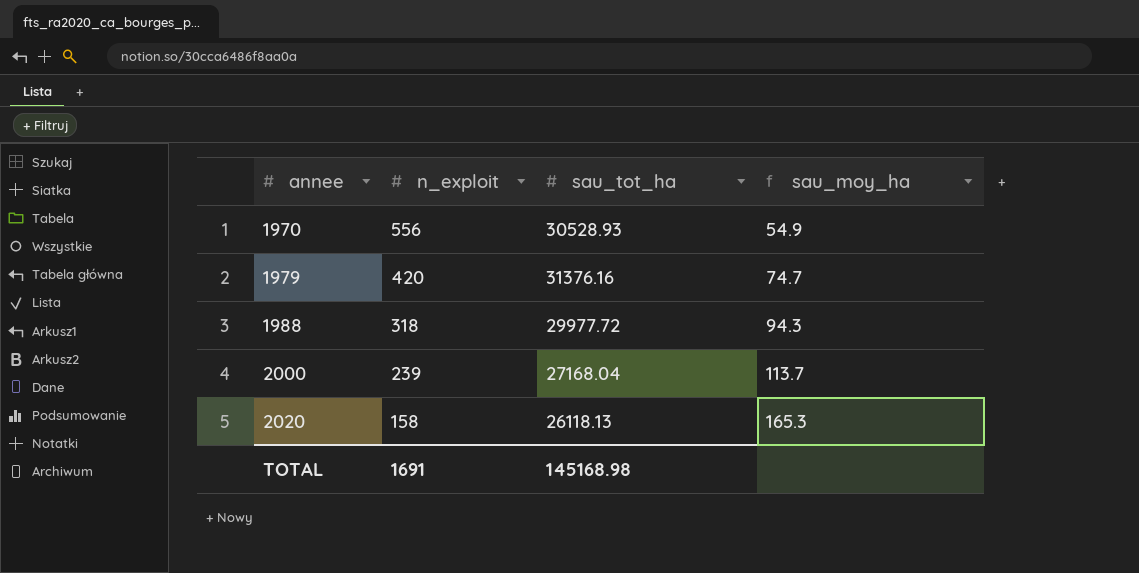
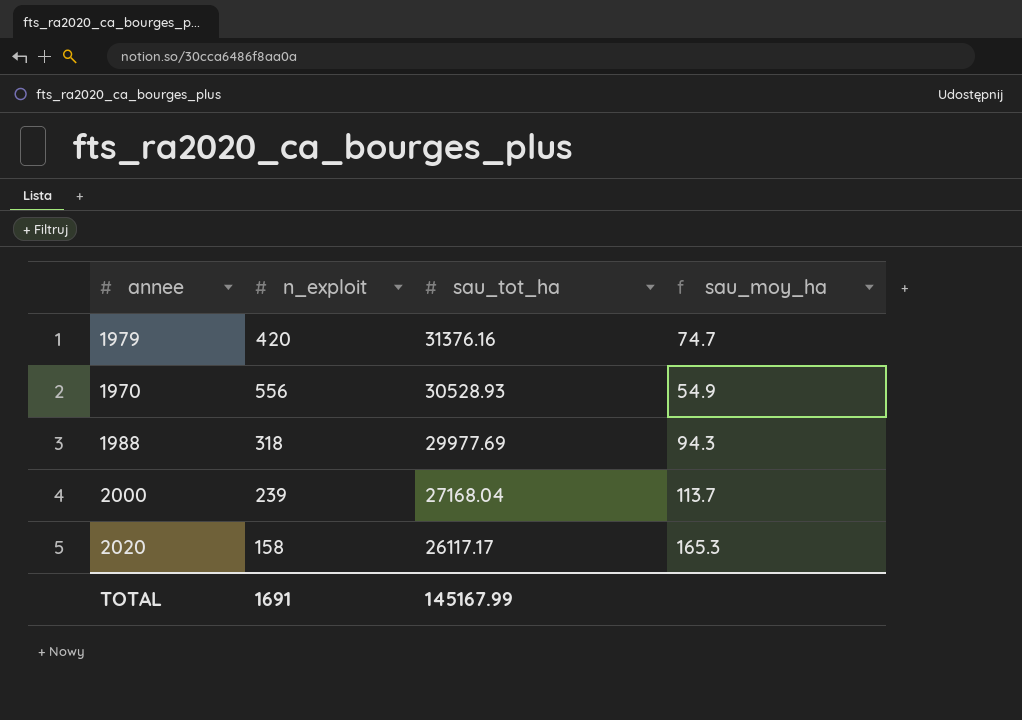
row order: annee ascending -> sau_tot_ha descending
1988 | sau_tot_ha: 29977.72 -> 29977.69
2020 | sau_tot_ha: 26118.13 -> 26117.17
TOTAL | sau_tot_ha: 145168.98 -> 145167.99

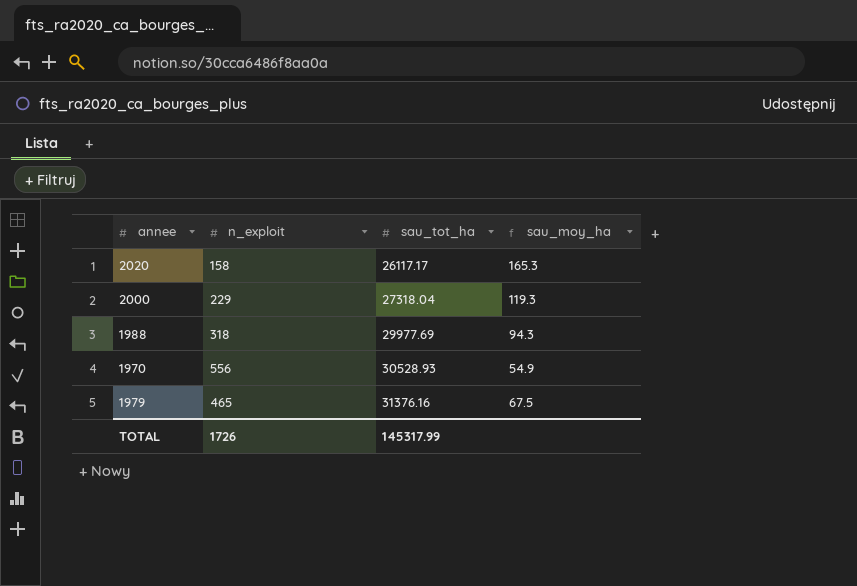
row order: sau_tot_ha descending -> sau_tot_ha ascending
2000 | n_exploit: 239 -> 229
2000 | sau_tot_ha: 27168.04 -> 27318.04
2000 | sau_moy_ha: 113.7 -> 119.3
1979 | n_exploit: 420 -> 465
1979 | sau_moy_ha: 74.7 -> 67.5
TOTAL | n_exploit: 1691 -> 1726
TOTAL | sau_tot_ha: 145167.99 -> 145317.99

